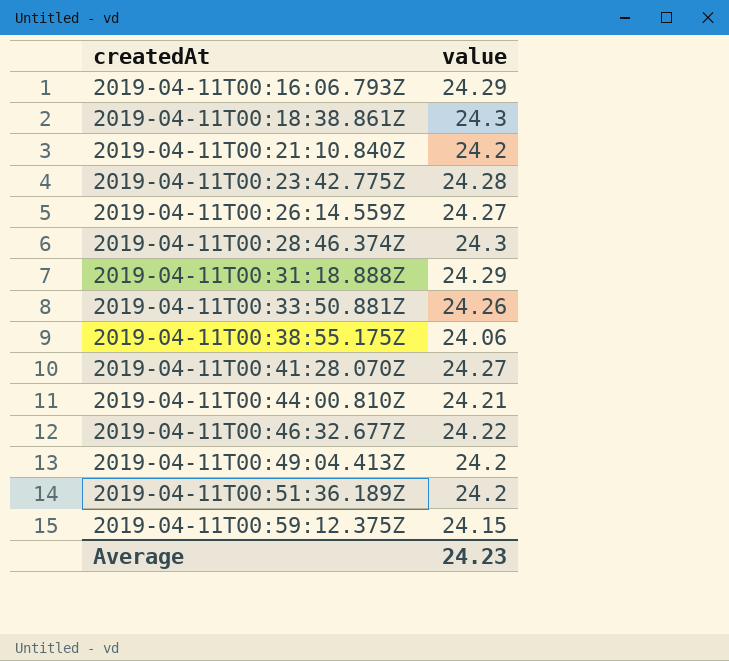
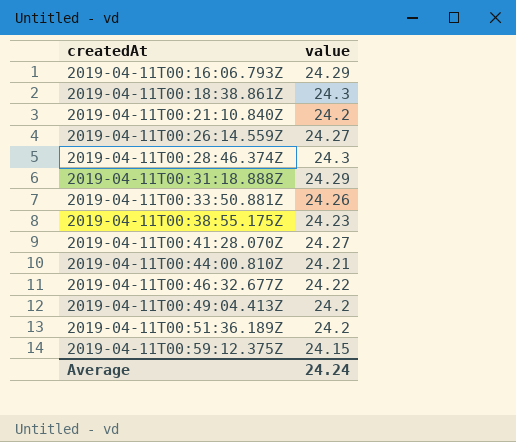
row 2019-04-11T00:23:42.775Z: 24.28 -> none
2019-04-11T00:38:55.175Z | value: 24.06 -> 24.23
Average | value: 24.23 -> 24.24

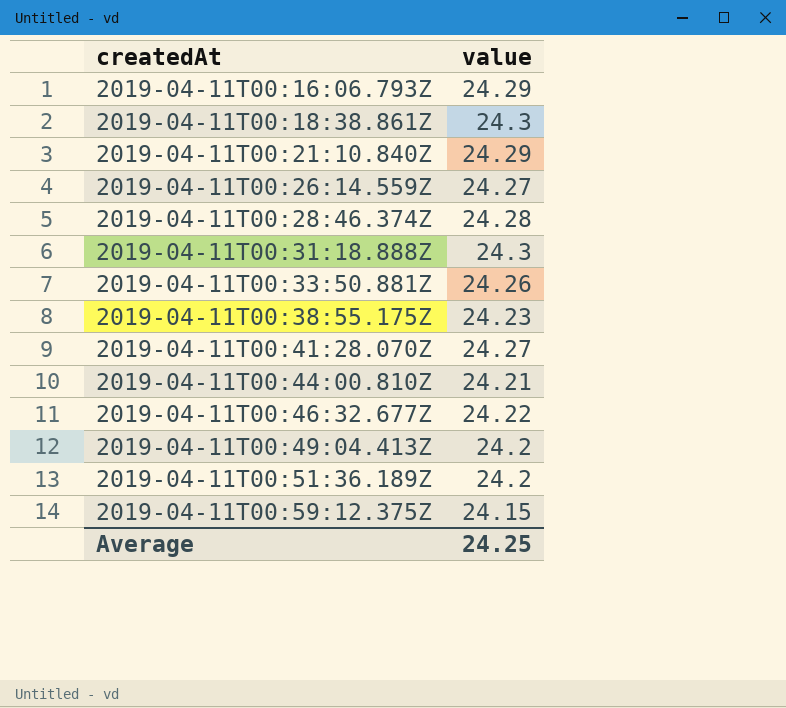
2019-04-11T00:21:10.840Z | value: 24.2 -> 24.29
2019-04-11T00:28:46.374Z | value: 24.3 -> 24.28
2019-04-11T00:31:18.888Z | value: 24.29 -> 24.3
Average | value: 24.24 -> 24.25

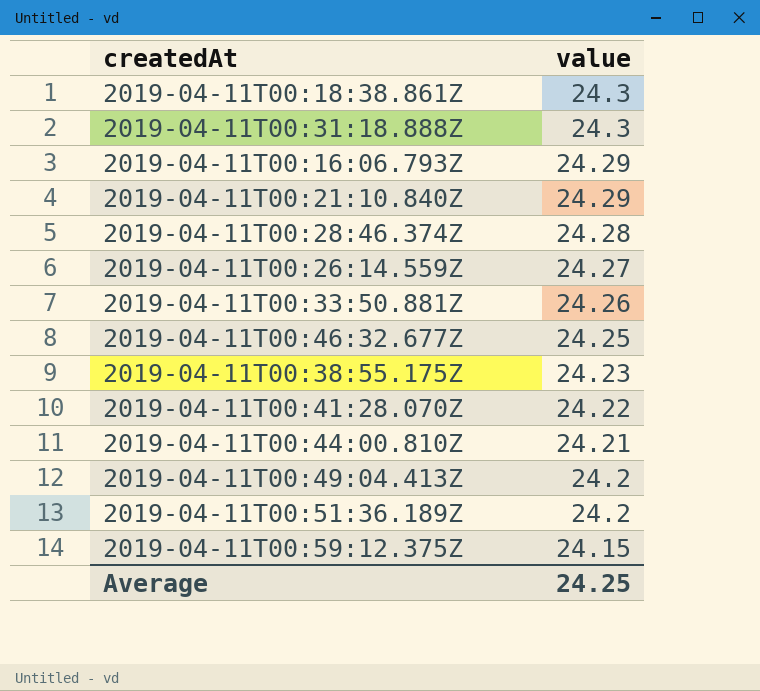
row order: createdAt ascending -> value descending
2019-04-11T00:46:32.677Z | value: 24.22 -> 24.25
2019-04-11T00:41:28.070Z | value: 24.27 -> 24.22

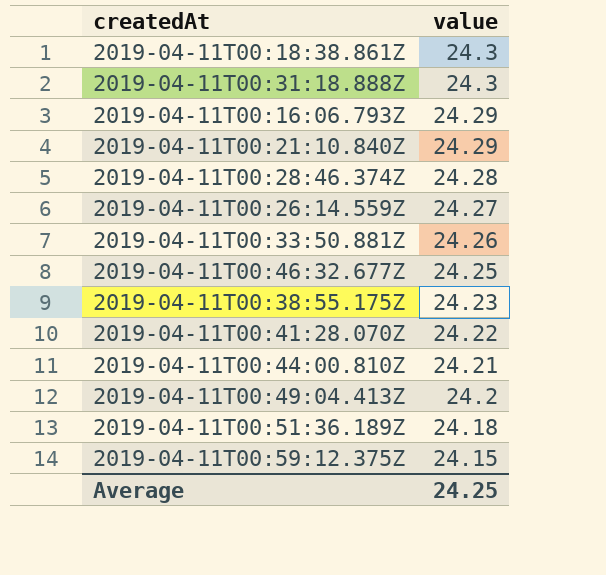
2019-04-11T00:51:36.189Z | value: 24.2 -> 24.18

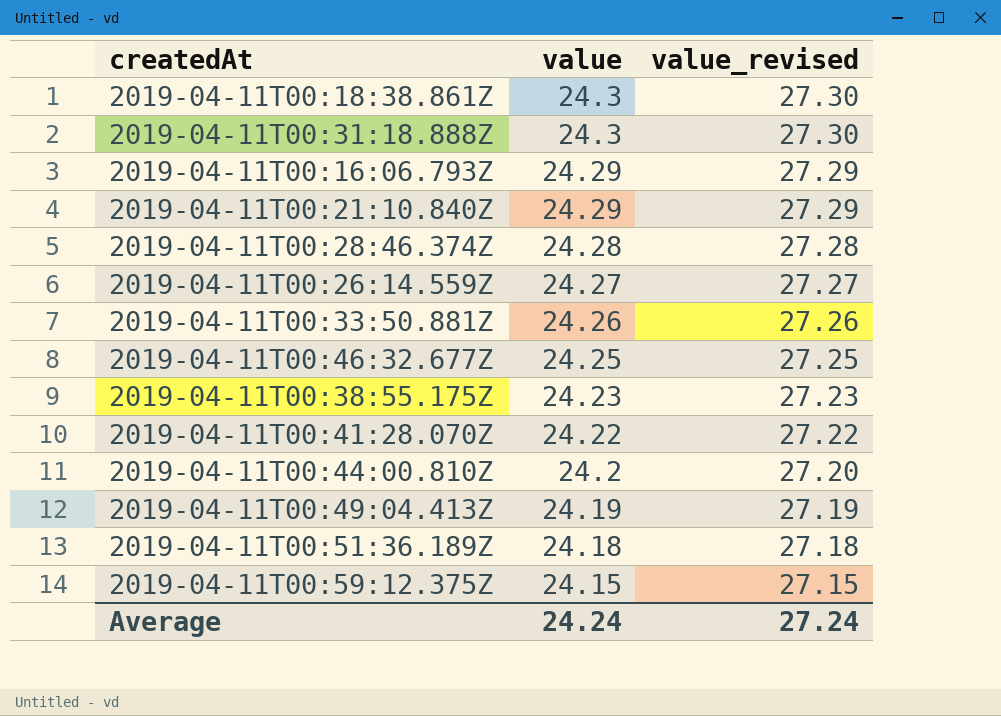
column value_revised | formula: none -> [value] + 3
2019-04-11T00:44:00.810Z | value: 24.21 -> 24.2
2019-04-11T00:49:04.413Z | value: 24.2 -> 24.19
Average | value: 24.25 -> 24.24

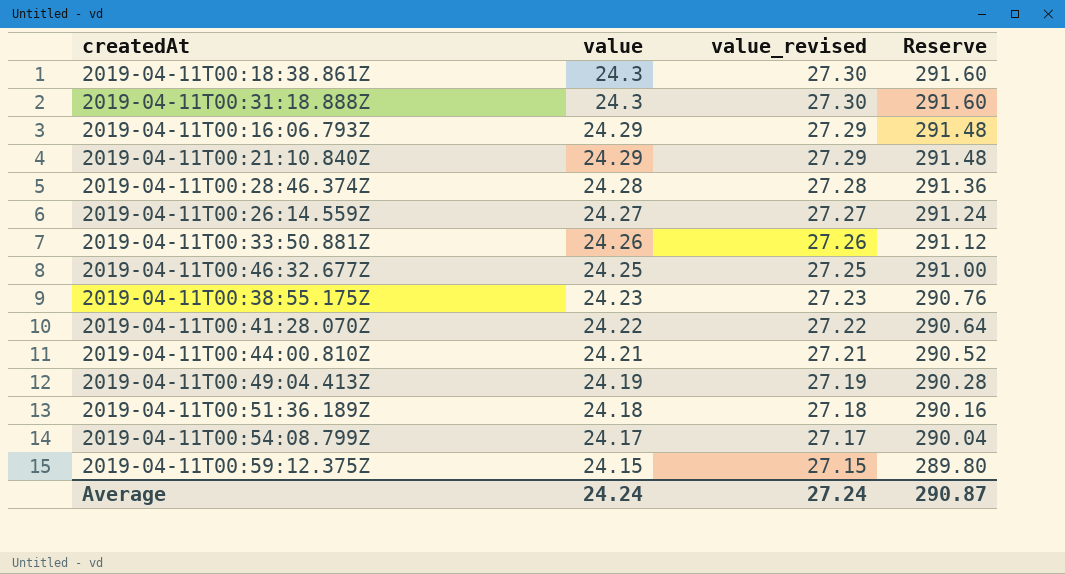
column Reserve | formula: none -> [value] * 12
2019-04-11T00:44:00.810Z | value: 24.2 -> 24.21
2019-04-11T00:44:00.810Z | value_revised: 27.20 -> 27.21
row 2019-04-11T00:54:08.799Z: none -> 24.17 | 27.17 | 290.04

